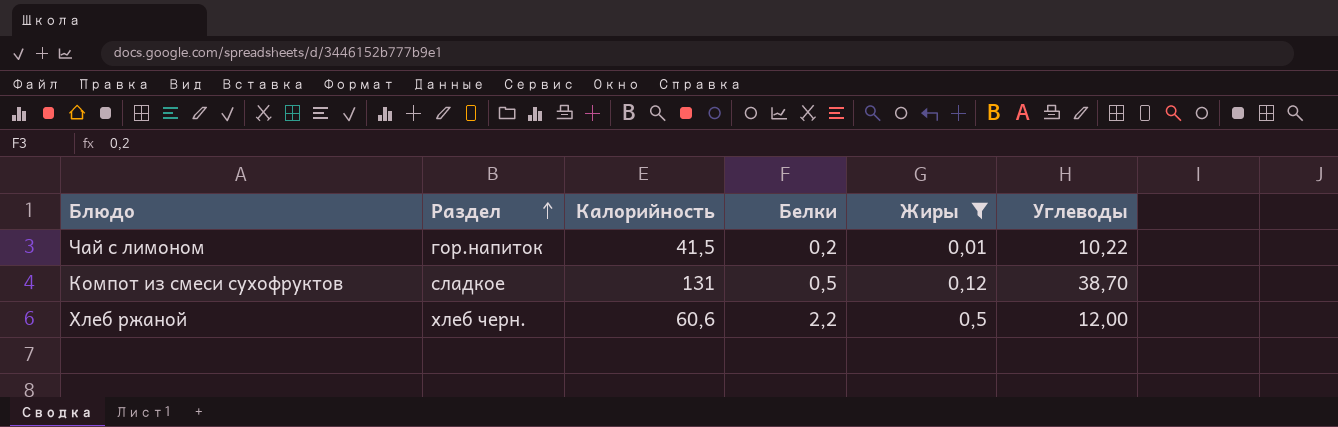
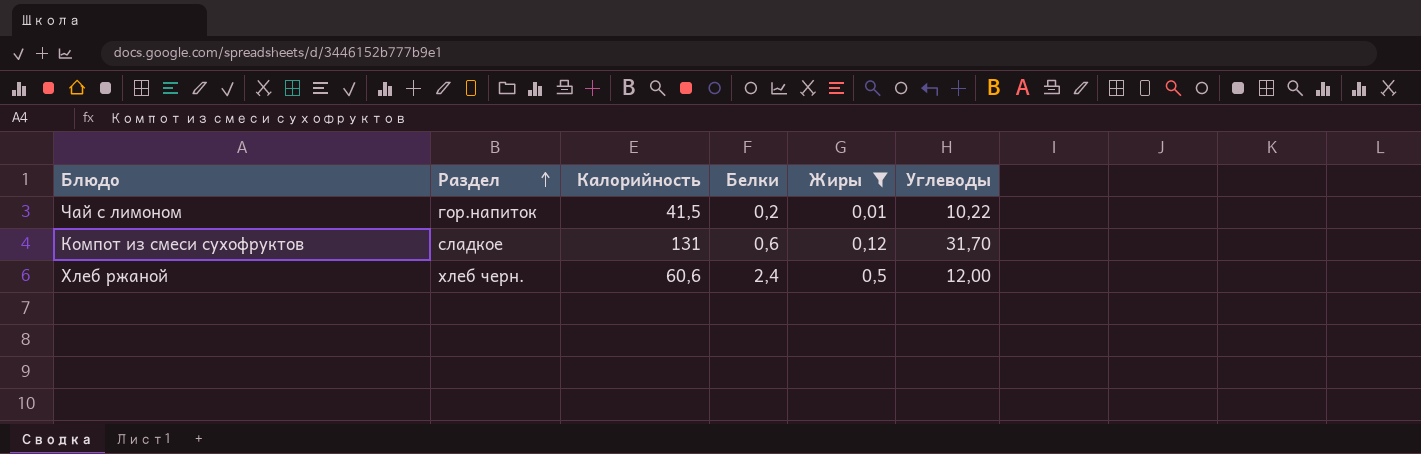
Компот из смеси сухофруктов | Белки: 0,5 -> 0,6
Компот из смеси сухофруктов | Углеводы: 38,70 -> 31,70
Хлеб ржаной | Белки: 2,2 -> 2,4

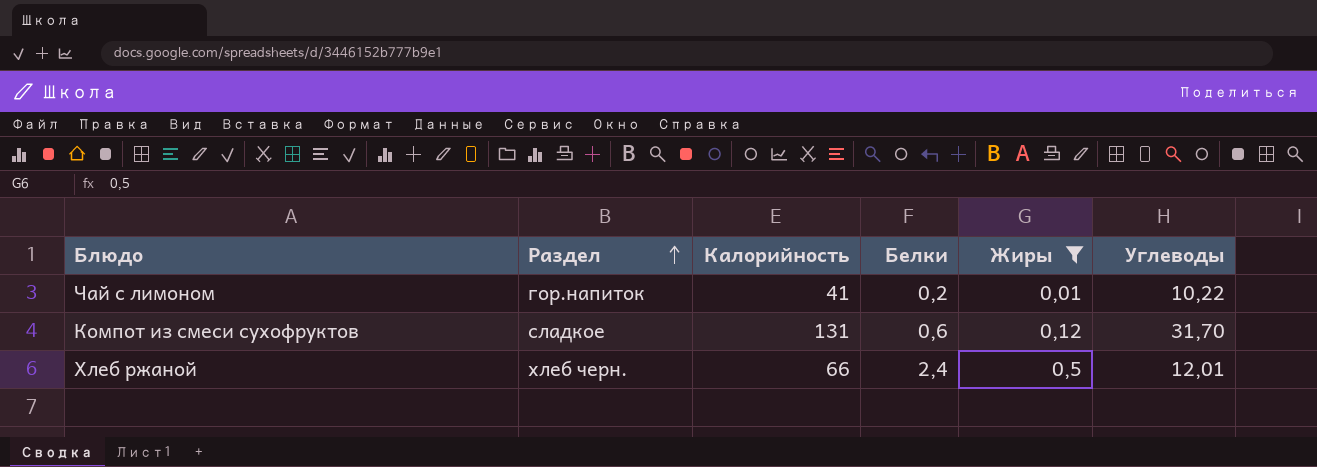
Чай с лимоном | Калорийность: 41,5 -> 41
Хлеб ржаной | Калорийность: 60,6 -> 66
Хлеб ржаной | Углеводы: 12,00 -> 12,01

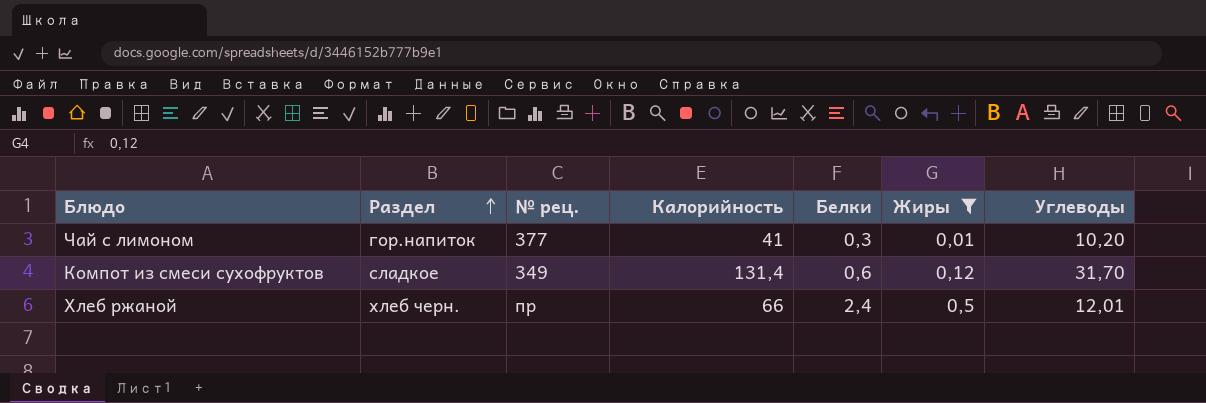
column № рец. | position: none -> 3
Чай с лимоном | Белки: 0,2 -> 0,3
Чай с лимоном | Углеводы: 10,22 -> 10,20
Компот из смеси сухофруктов | Калорийность: 131 -> 131,4

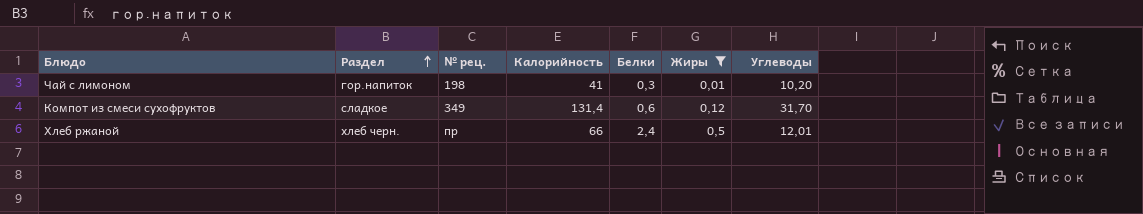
Чай с лимоном | № рец.: 377 -> 198

